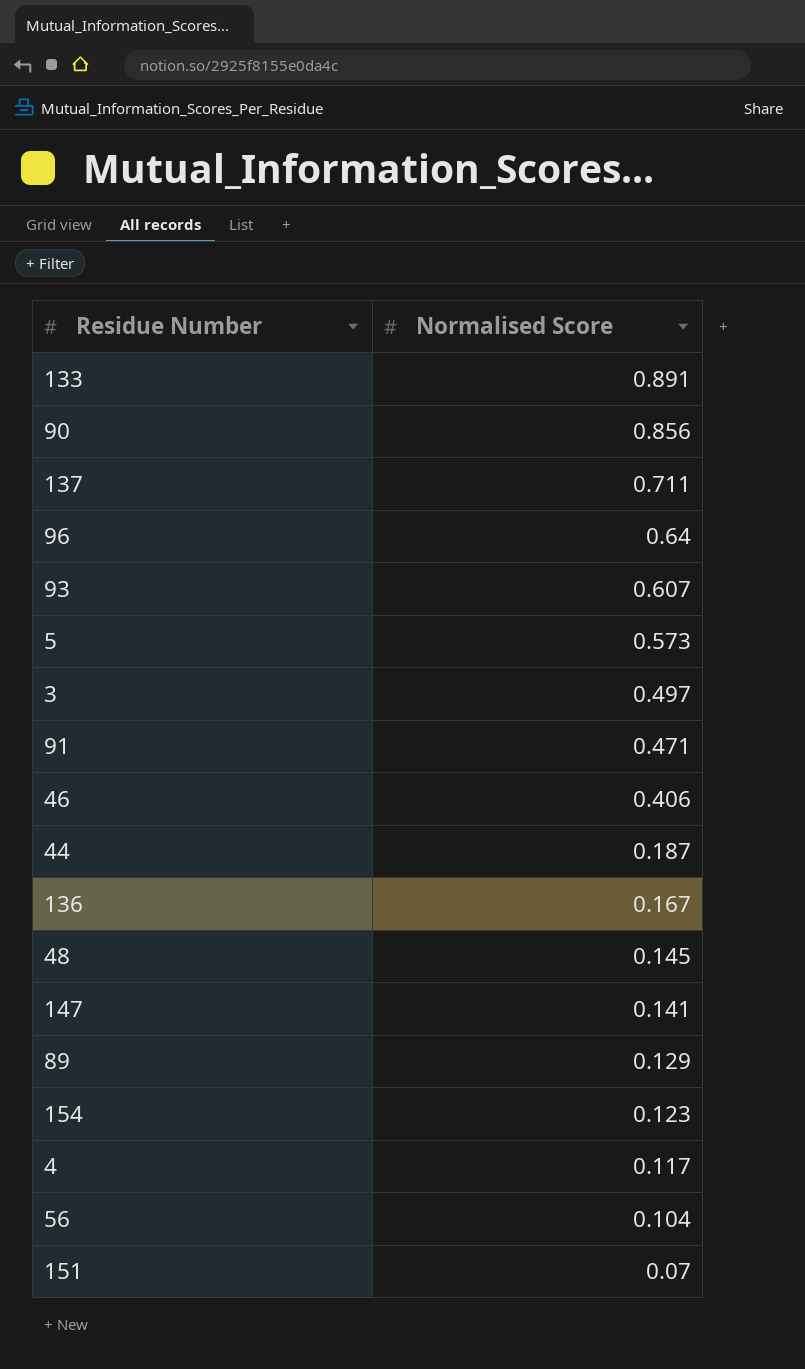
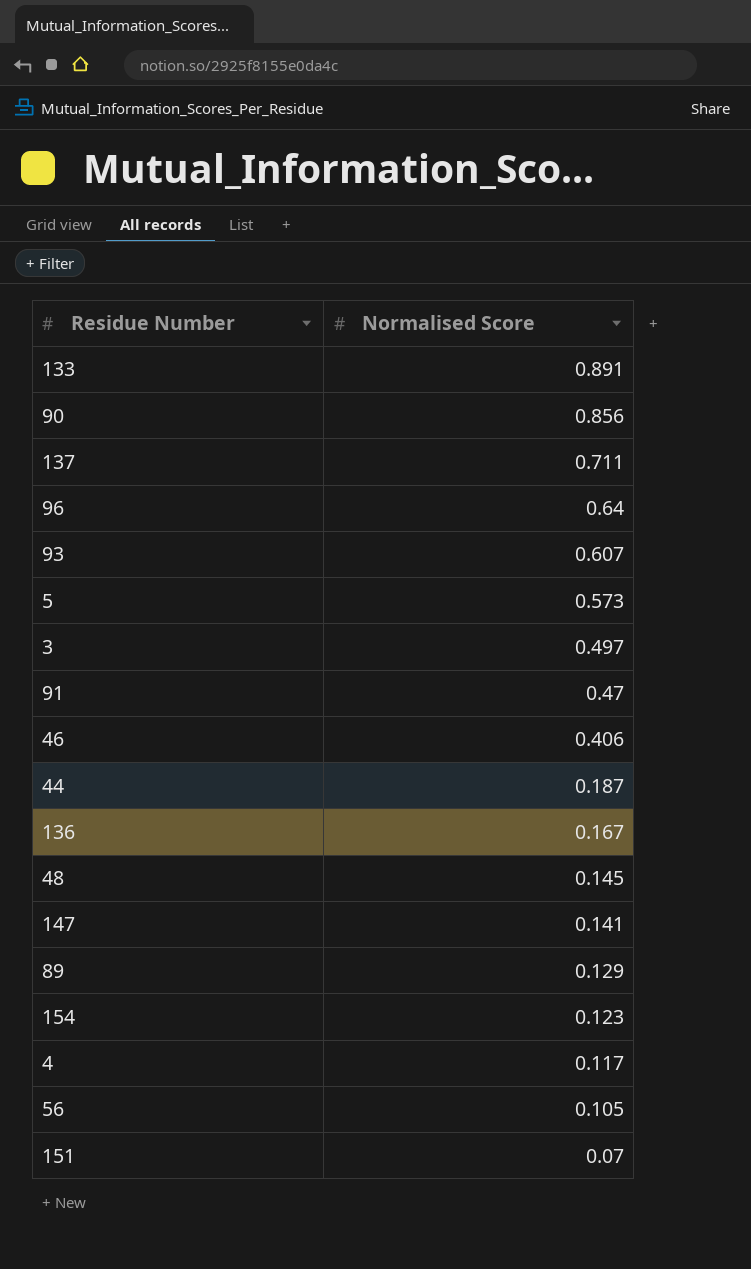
91 | Normalised Score: 0.471 -> 0.47
56 | Normalised Score: 0.104 -> 0.105

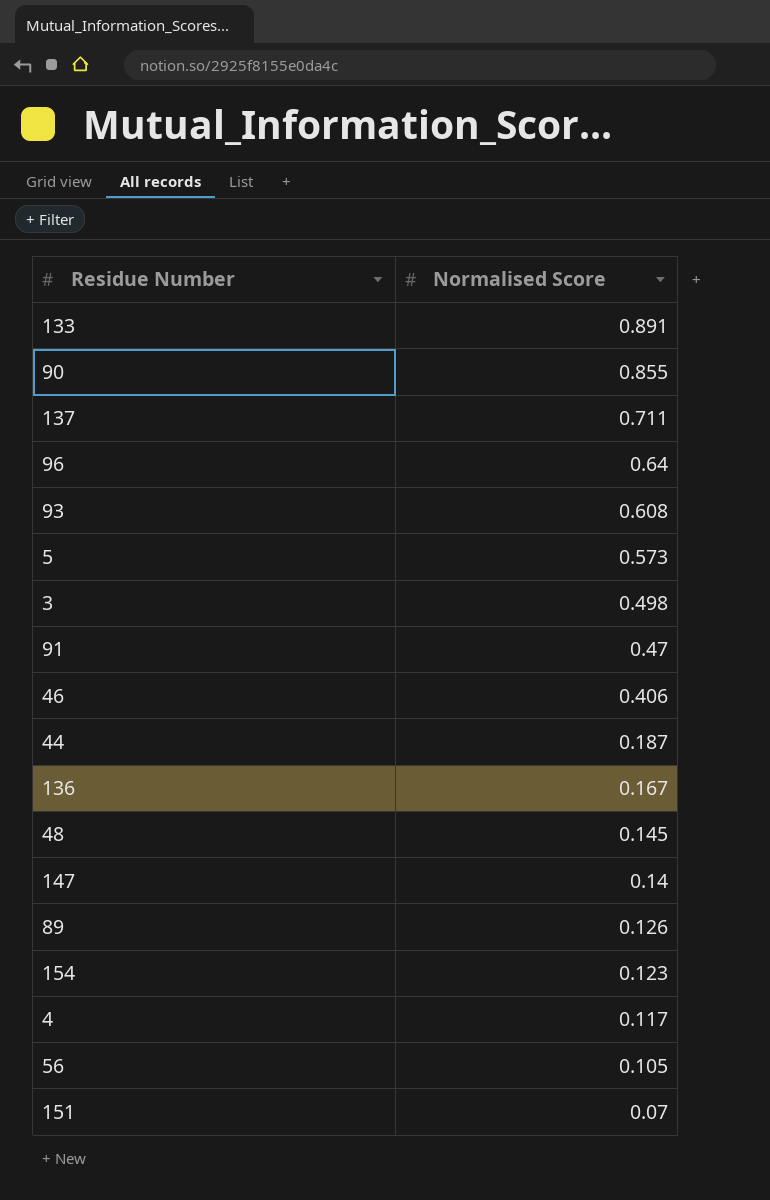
90 | Normalised Score: 0.856 -> 0.855
93 | Normalised Score: 0.607 -> 0.608
3 | Normalised Score: 0.497 -> 0.498
147 | Normalised Score: 0.141 -> 0.14
89 | Normalised Score: 0.129 -> 0.126

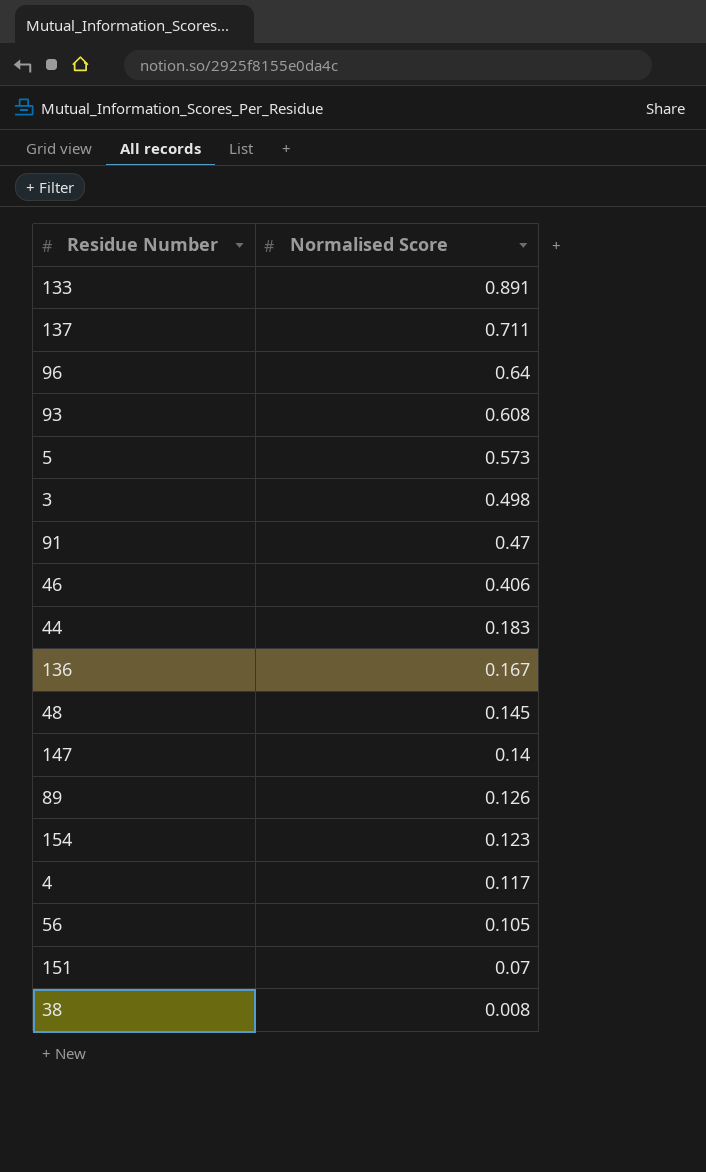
row 90: 0.855 -> none
44 | Normalised Score: 0.187 -> 0.183
row 38: none -> 0.008

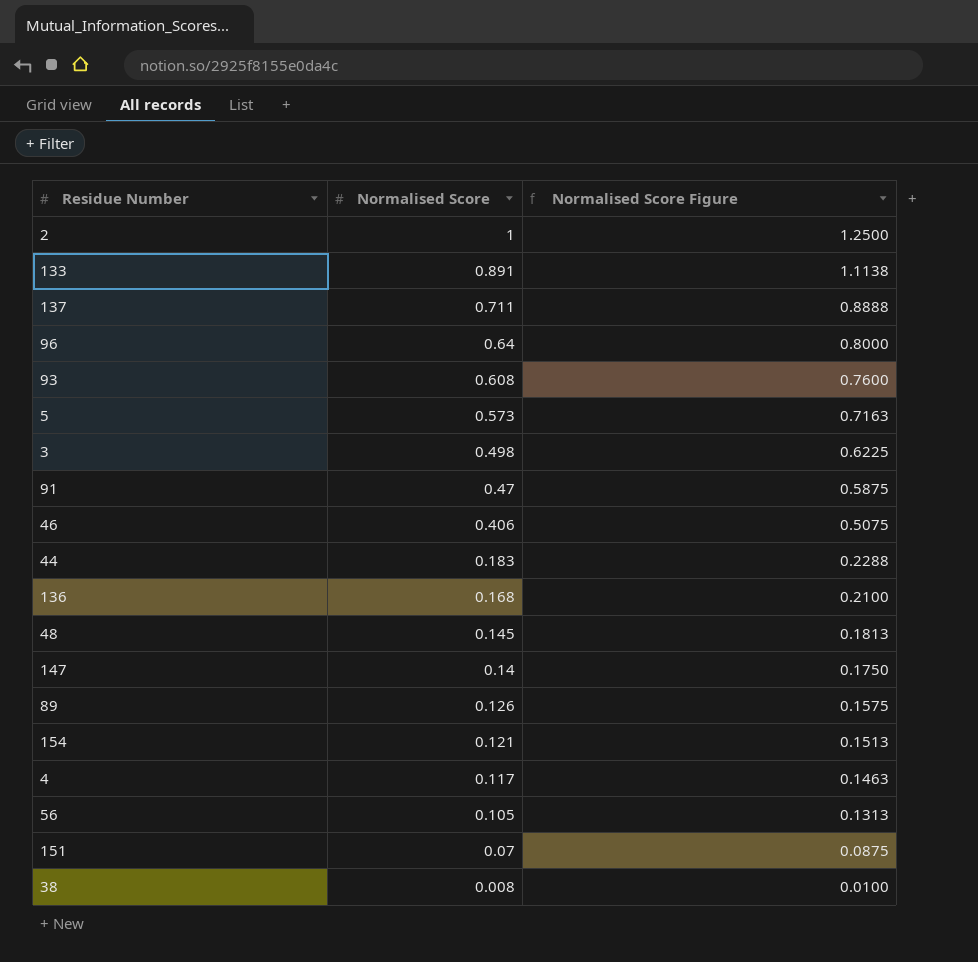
column Normalised Score Figure | formula: none -> [Normalised Score] * 1.25
row 2: none -> 1 | 1.2500
136 | Normalised Score: 0.167 -> 0.168
154 | Normalised Score: 0.123 -> 0.121

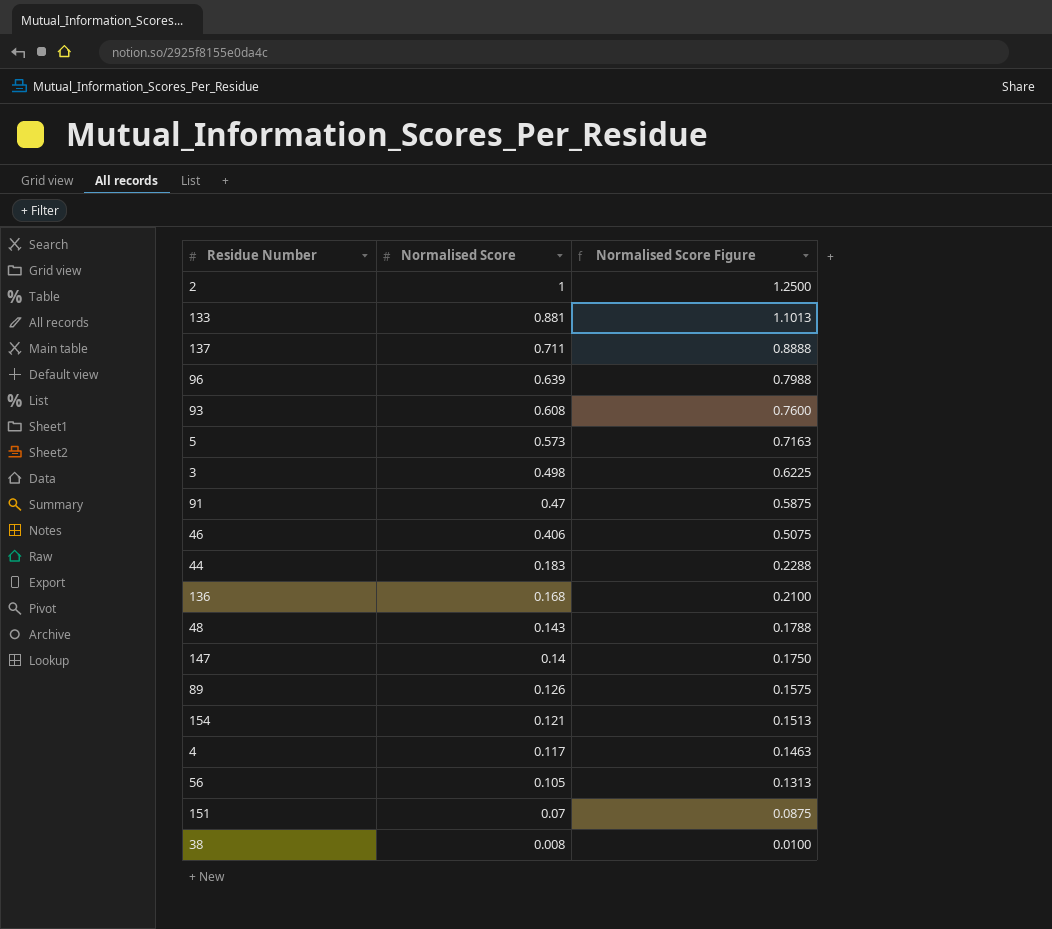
133 | Normalised Score: 0.891 -> 0.881
133 | Normalised Score Figure: 1.1138 -> 1.1013
96 | Normalised Score: 0.64 -> 0.639
96 | Normalised Score Figure: 0.8000 -> 0.7988
48 | Normalised Score: 0.145 -> 0.143
48 | Normalised Score Figure: 0.1813 -> 0.1788

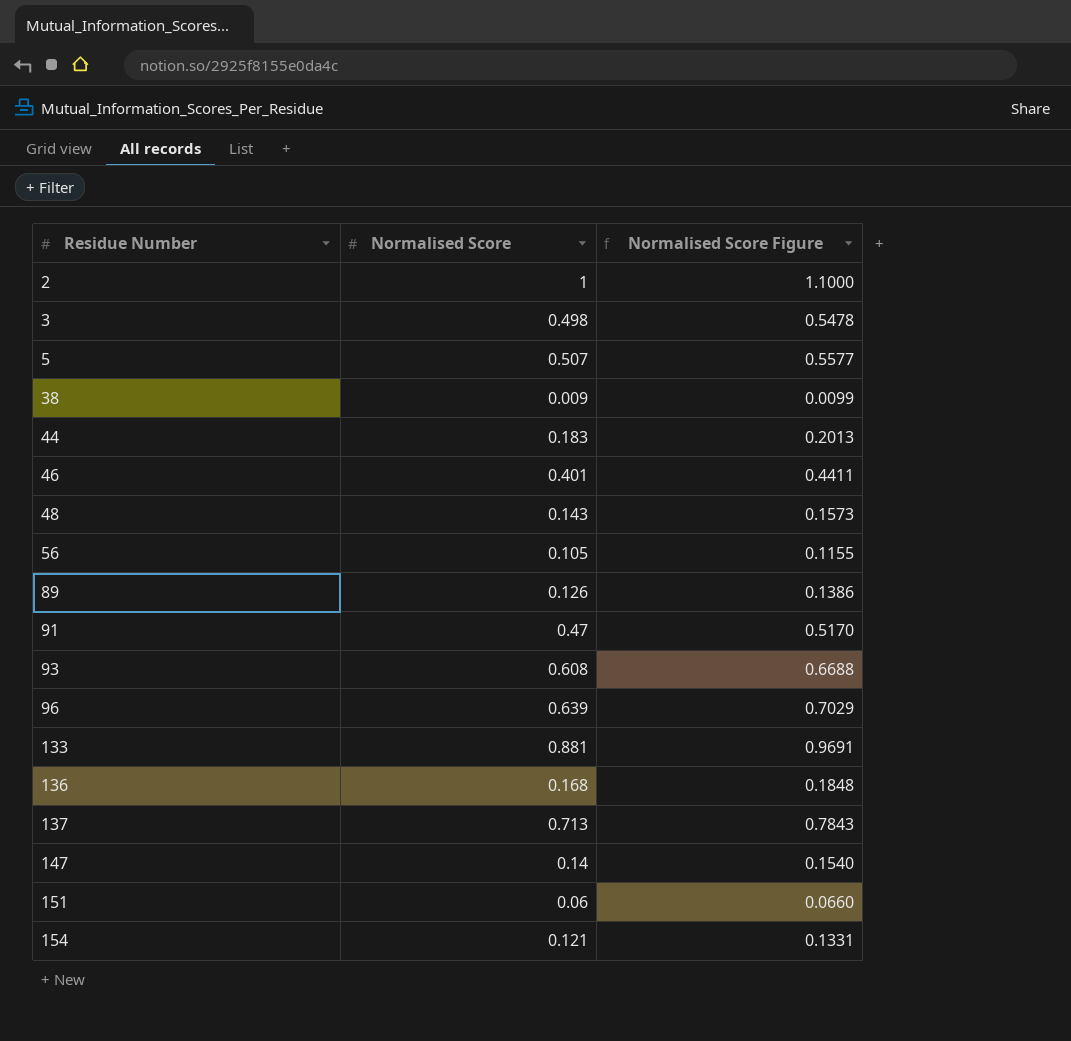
row order: Normalised Score descending -> Residue Number ascending
column Normalised Score Figure | formula: [Normalised Score] * 1.25 -> [Normalised Score] * 1.1
row 4: 0.117 | 0.1463 -> none
5 | Normalised Score: 0.573 -> 0.507
38 | Normalised Score: 0.008 -> 0.009
46 | Normalised Score: 0.406 -> 0.401
137 | Normalised Score: 0.711 -> 0.713
151 | Normalised Score: 0.07 -> 0.06

